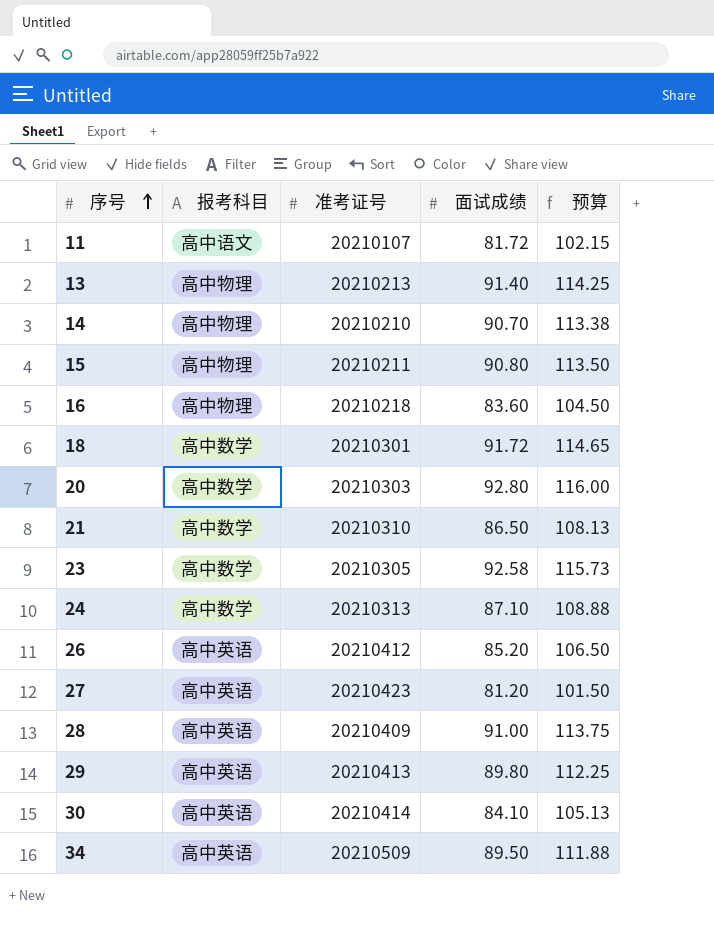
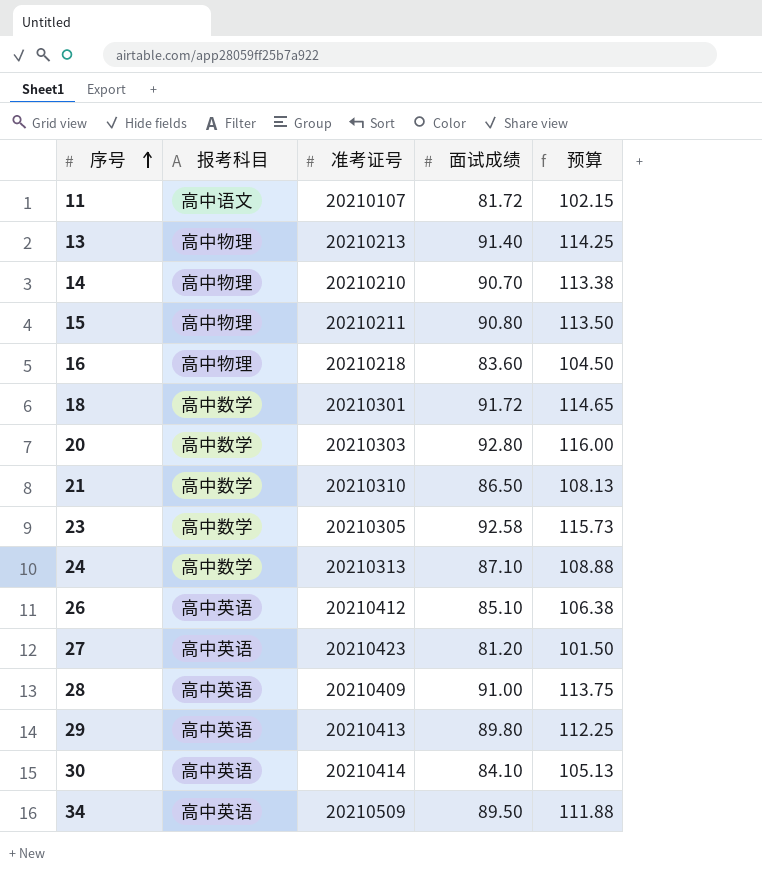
26 | 面试成绩: 85.20 -> 85.10
26 | 预算: 106.50 -> 106.38

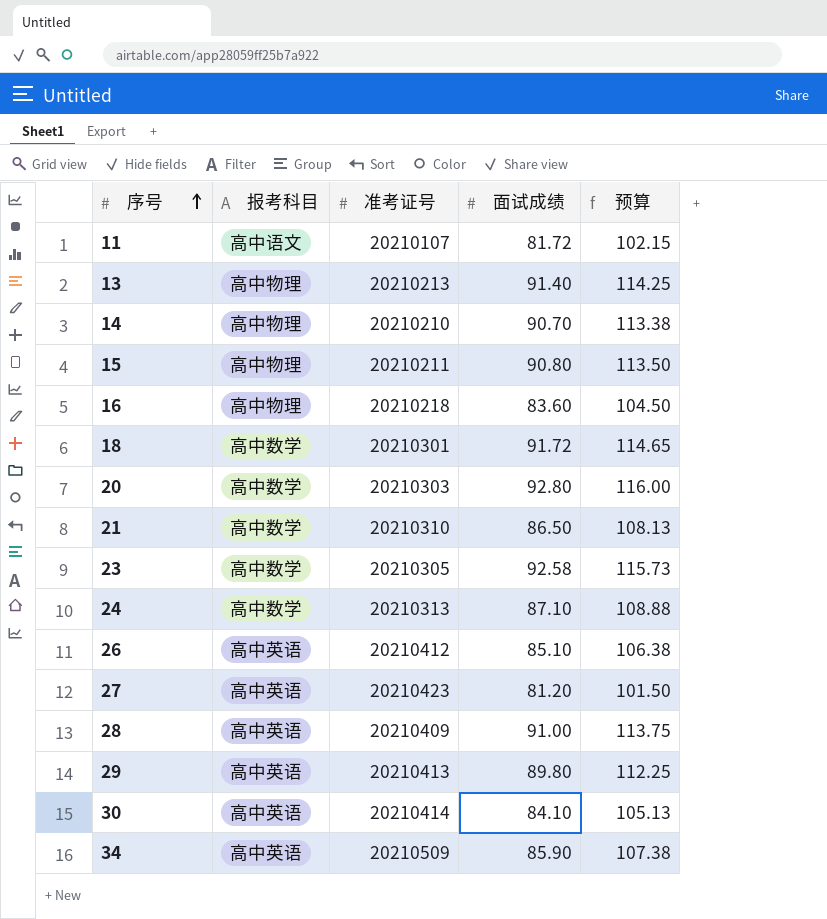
34 | 面试成绩: 89.50 -> 85.90
34 | 预算: 111.88 -> 107.38

